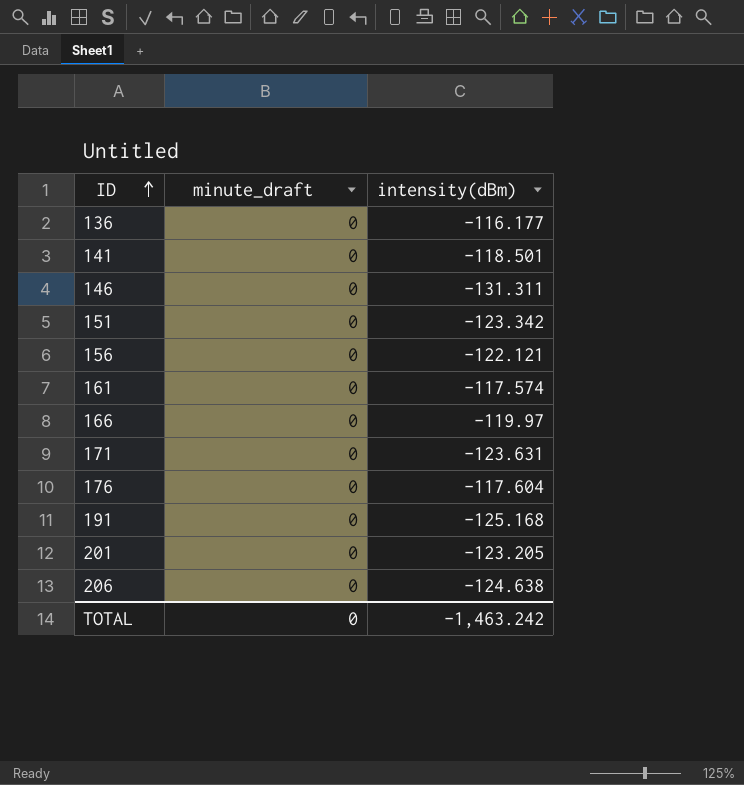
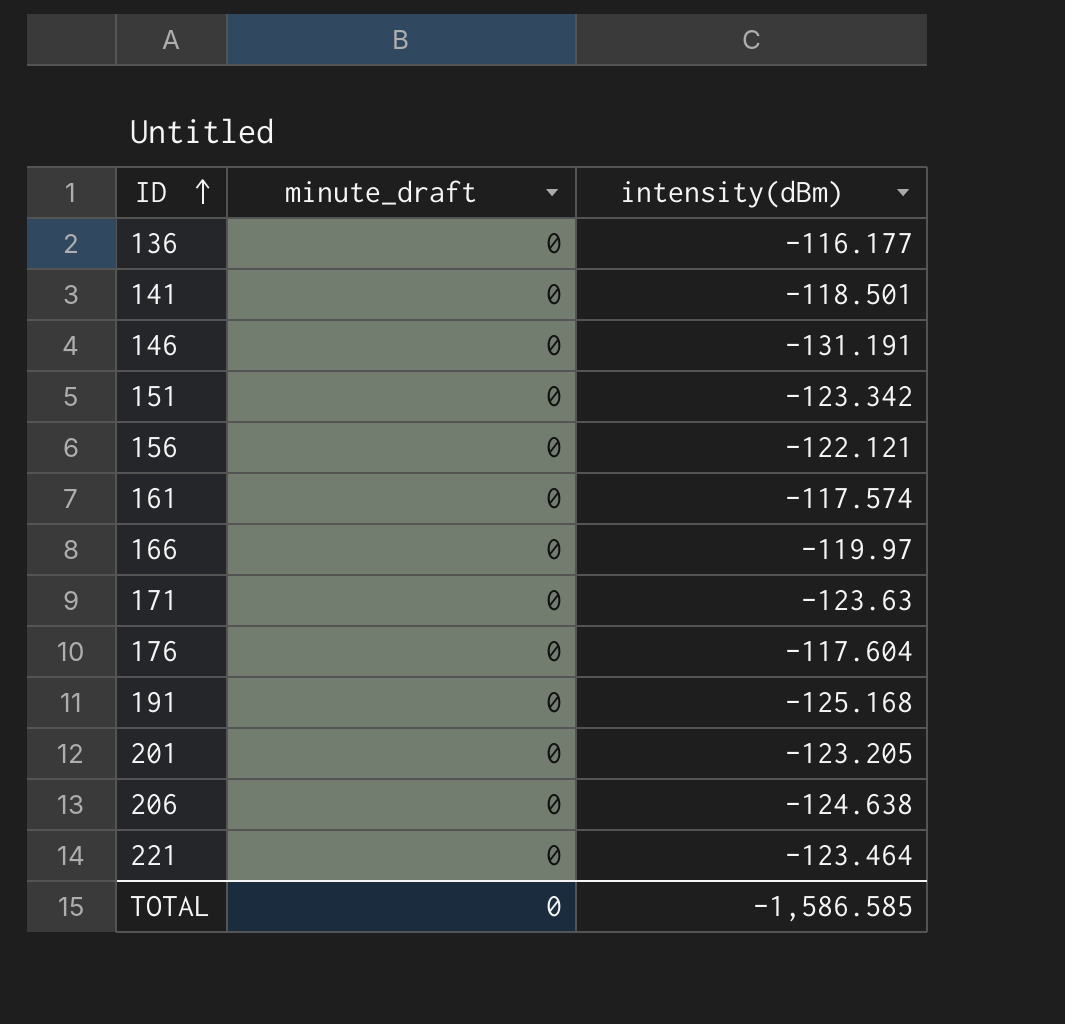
146 | intensity(dBm): -131.311 -> -131.191
171 | intensity(dBm): -123.631 -> -123.63
row 221: none -> 0 | -123.464
TOTAL | intensity(dBm): -1,463.242 -> -1,586.585

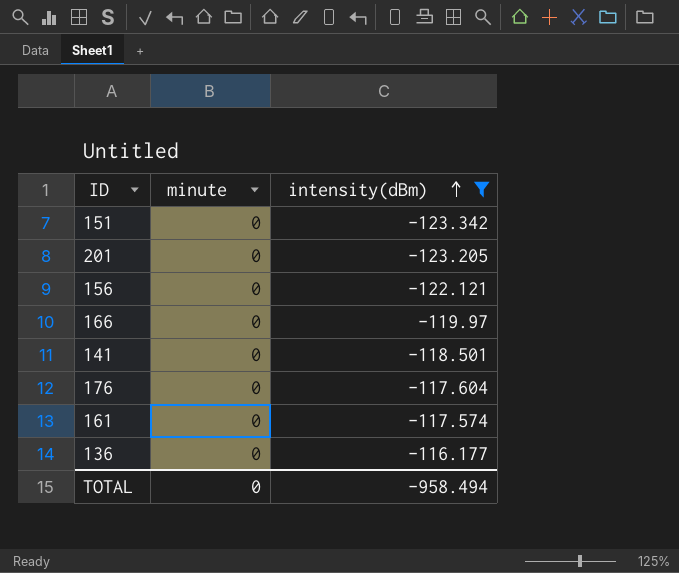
filter: none -> intensity(dBm) >= -123.342
row order: ID ascending -> intensity(dBm) ascending
column name: minute_draft -> minute
TOTAL | intensity(dBm): -1,586.585 -> -958.494

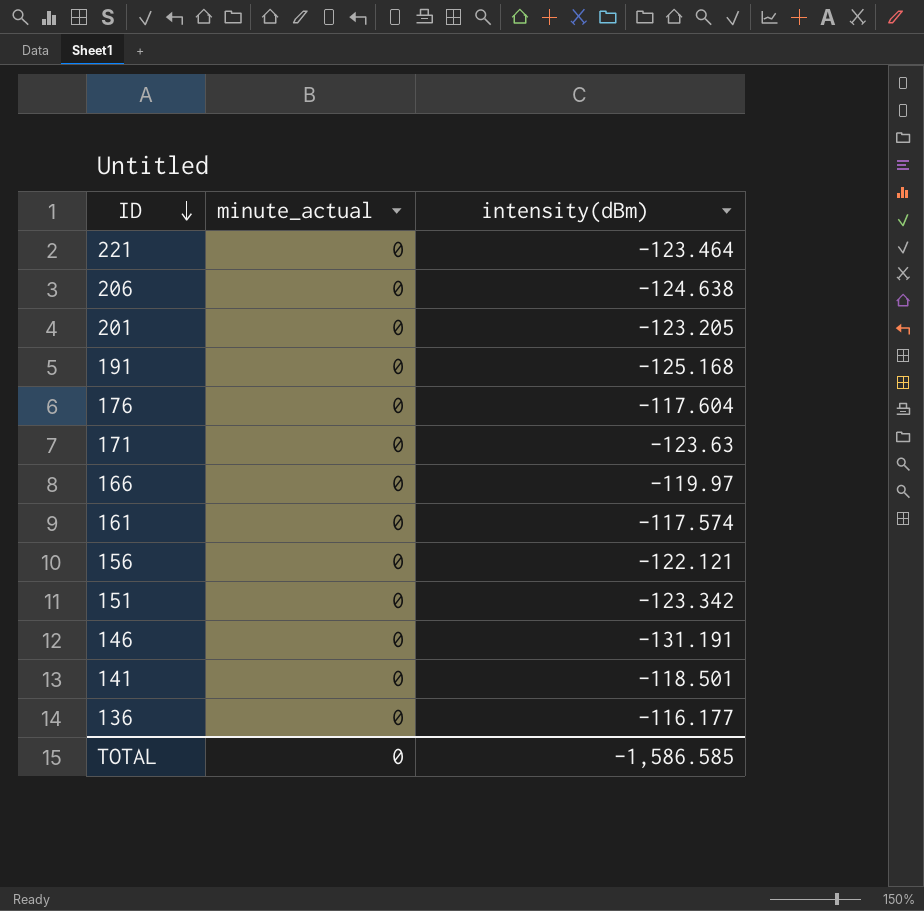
filter: intensity(dBm) >= -123.342 -> none
row order: intensity(dBm) ascending -> ID descending
column name: minute -> minute_actual
TOTAL | intensity(dBm): -958.494 -> -1,586.585

